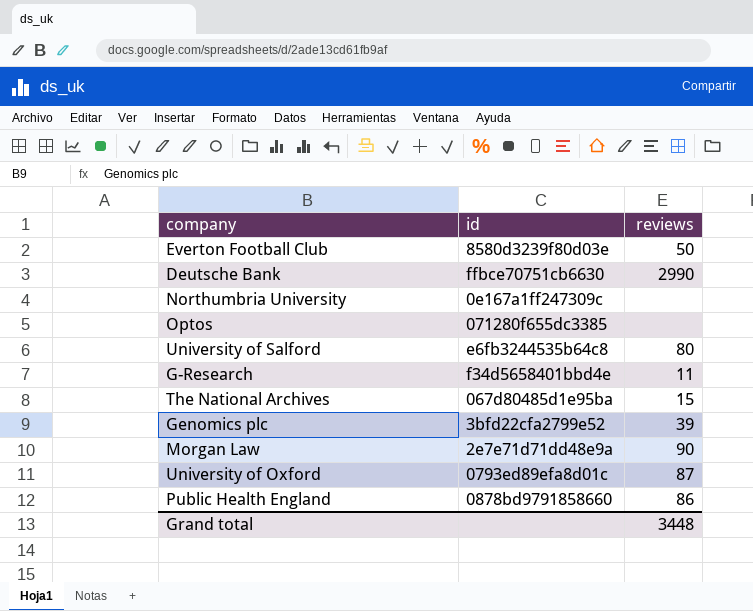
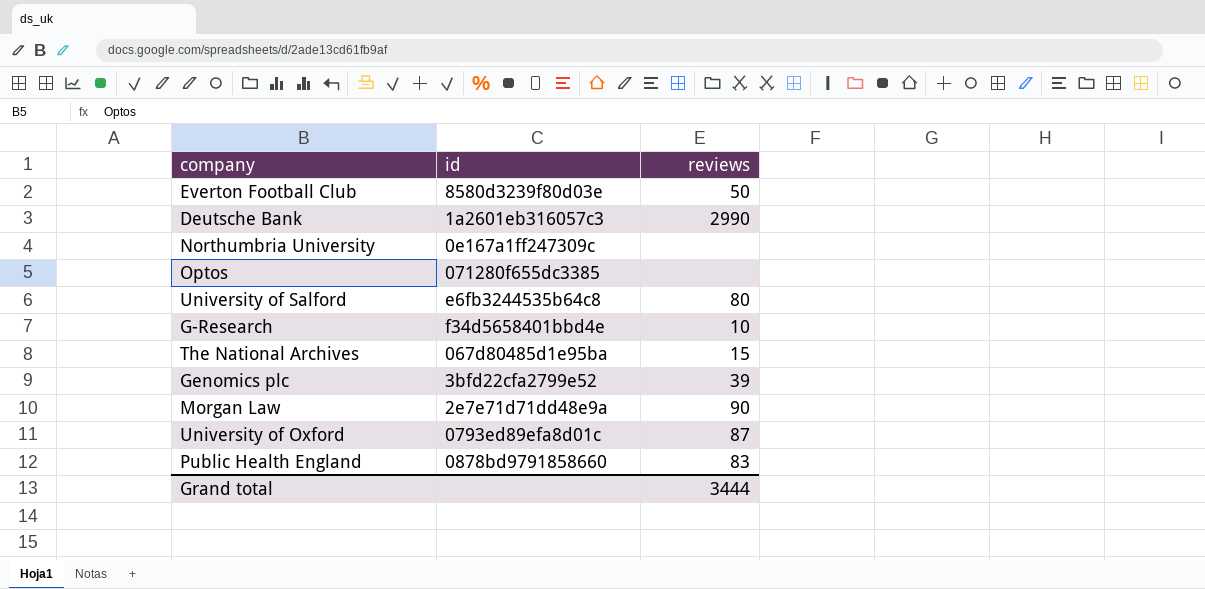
Deutsche Bank | id: ffbce70751cb6630 -> 1a2601eb316057c3
G-Research | reviews: 11 -> 10
Public Health England | reviews: 86 -> 83
Grand total | reviews: 3448 -> 3444

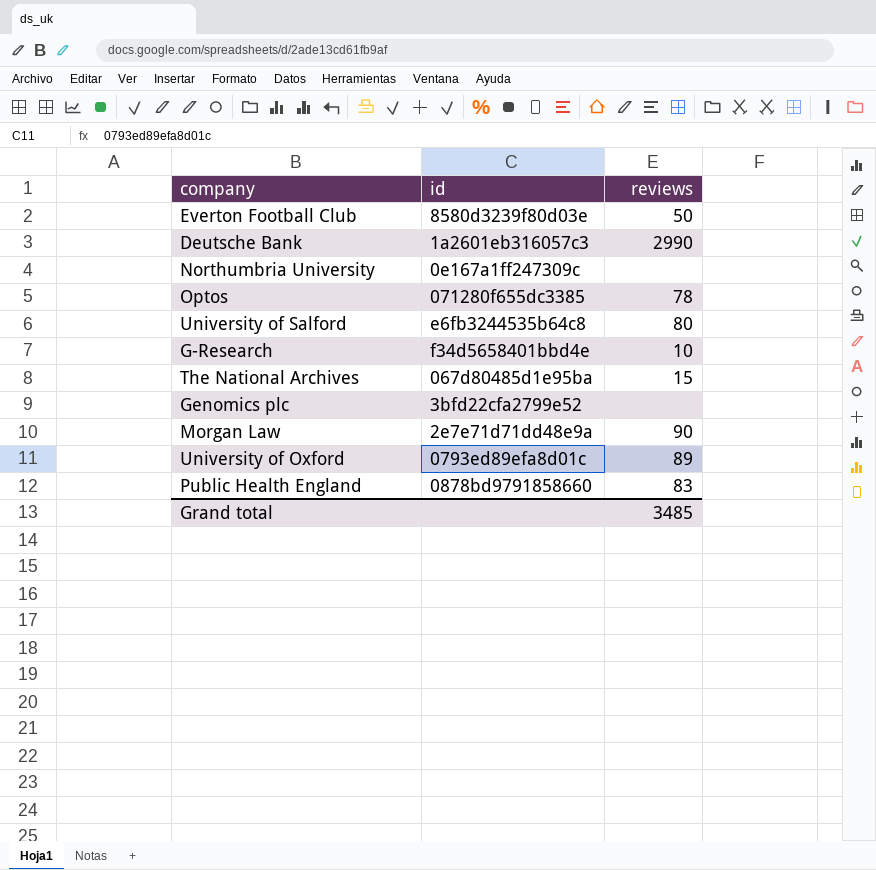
Optos | reviews: none -> 78
Genomics plc | reviews: 39 -> none
University of Oxford | reviews: 87 -> 89
Grand total | reviews: 3444 -> 3485

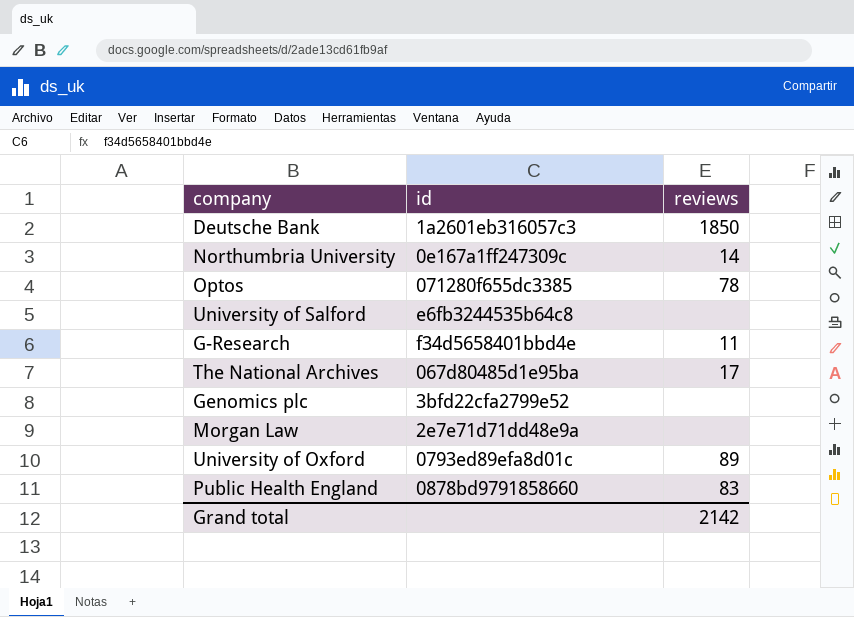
row Everton Football Club: 8580d3239f80d03e | 50 -> none
Deutsche Bank | reviews: 2990 -> 1850
Northumbria University | reviews: none -> 14
University of Salford | reviews: 80 -> none
G-Research | reviews: 10 -> 11
The National Archives | reviews: 15 -> 17
Morgan Law | reviews: 90 -> none
Grand total | reviews: 3485 -> 2142

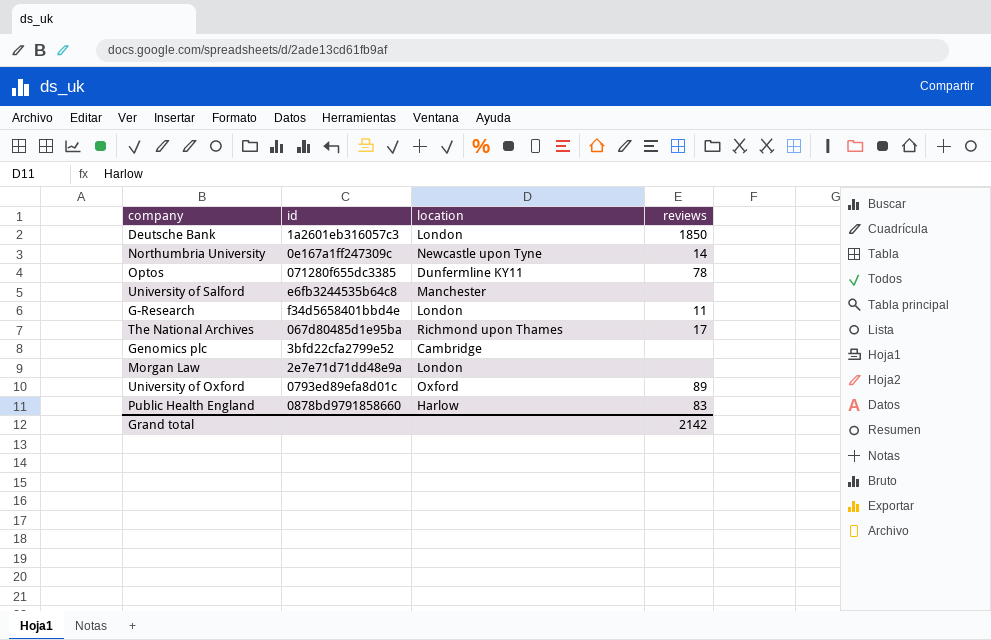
column location | position: none -> 3

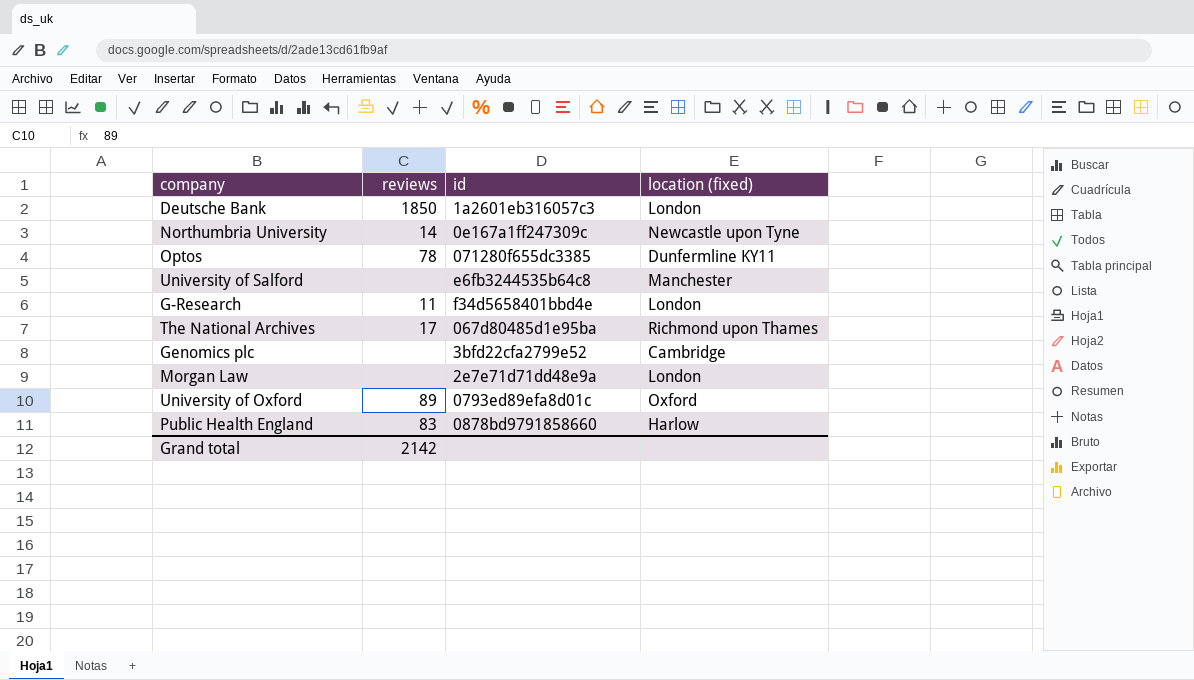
column reviews | position: 4 -> 2
column name: location -> location (fixed)

